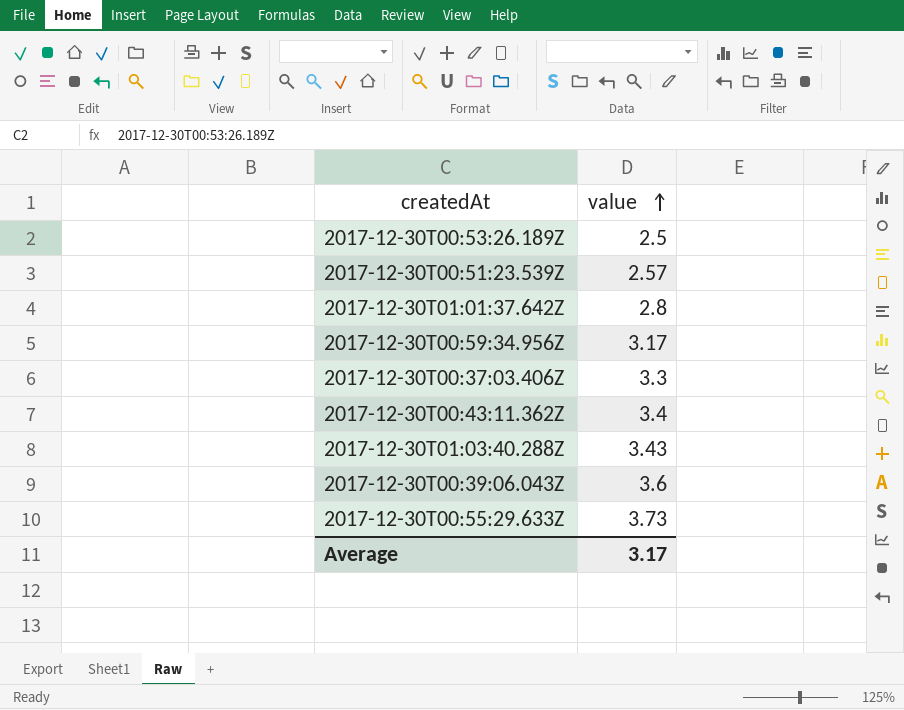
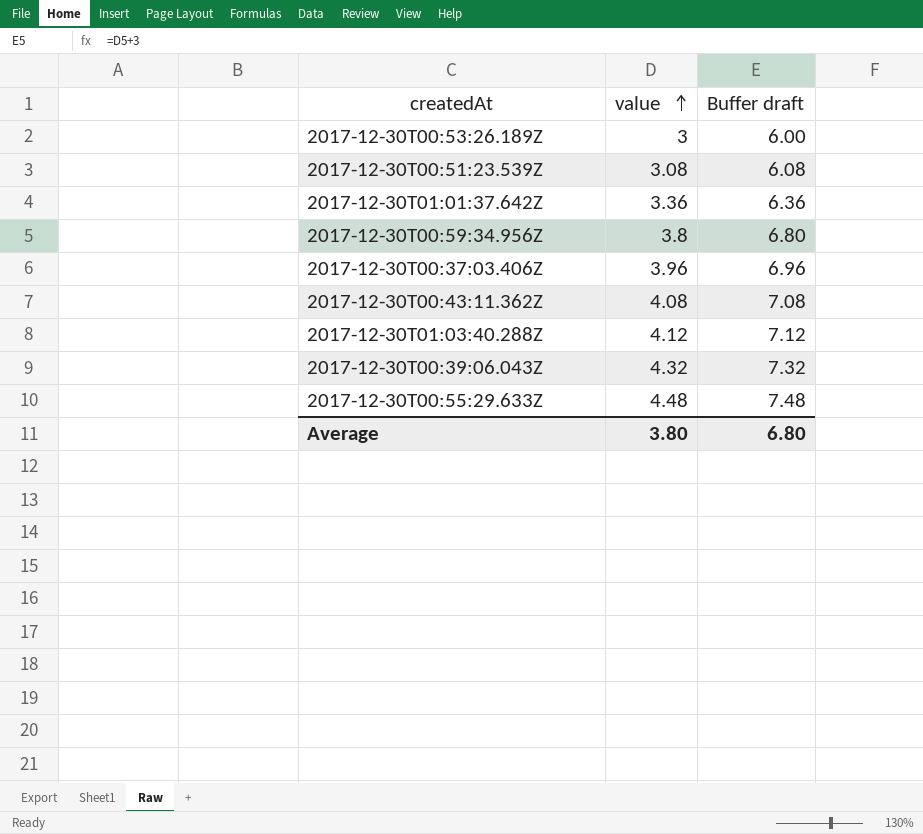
column Buffer draft | formula: none -> [value] + 3
2017-12-30T00:53:26.189Z | value: 2.5 -> 3
2017-12-30T00:51:23.539Z | value: 2.57 -> 3.08
2017-12-30T01:01:37.642Z | value: 2.8 -> 3.36
2017-12-30T00:59:34.956Z | value: 3.17 -> 3.8
2017-12-30T00:37:03.406Z | value: 3.3 -> 3.96
2017-12-30T00:43:11.362Z | value: 3.4 -> 4.08
2017-12-30T01:03:40.288Z | value: 3.43 -> 4.12
2017-12-30T00:39:06.043Z | value: 3.6 -> 4.32
2017-12-30T00:55:29.633Z | value: 3.73 -> 4.48
Average | value: 3.17 -> 3.80

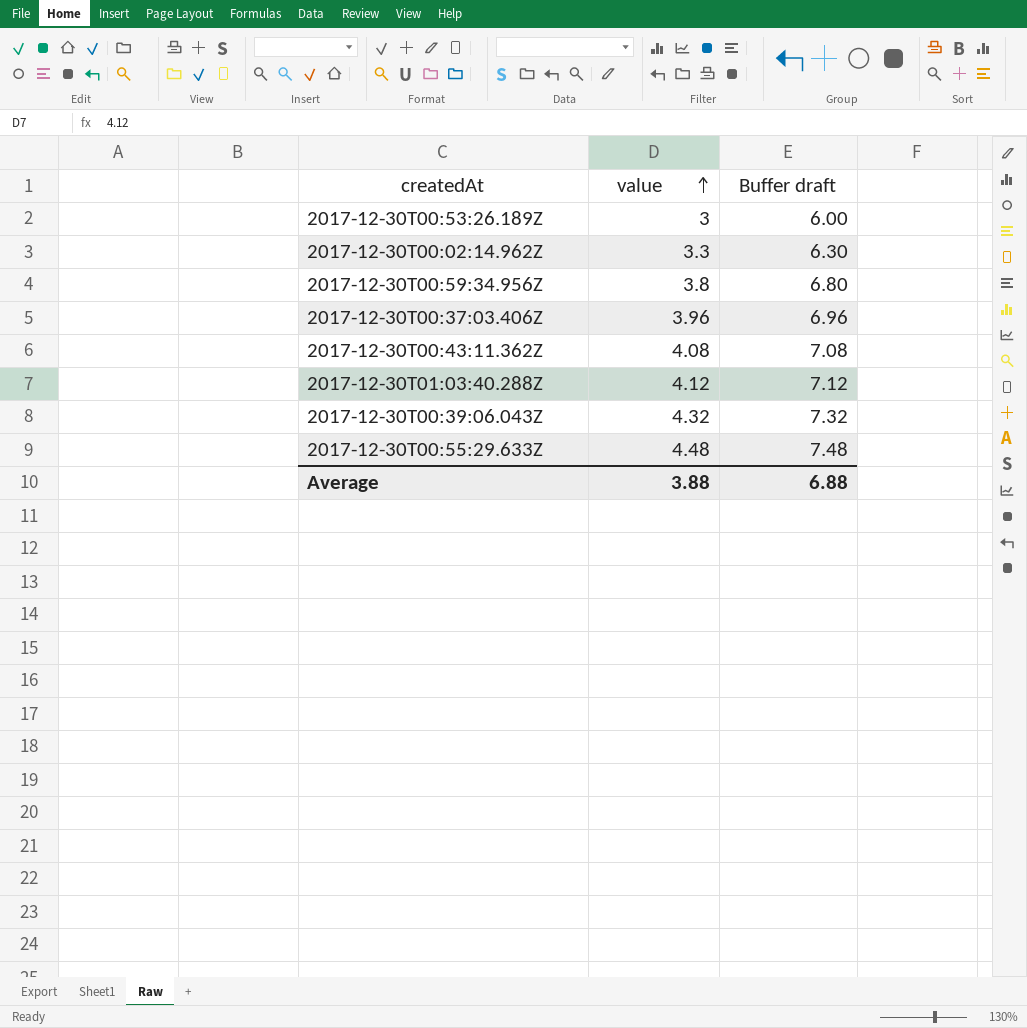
row 2017-12-30T00:51:23.539Z: 3.08 | 6.08 -> none
row 2017-12-30T01:01:37.642Z: 3.36 | 6.36 -> none
row 2017-12-30T00:02:14.962Z: none -> 3.3 | 6.30
Average | value: 3.80 -> 3.88
Average | Buffer draft: 6.80 -> 6.88

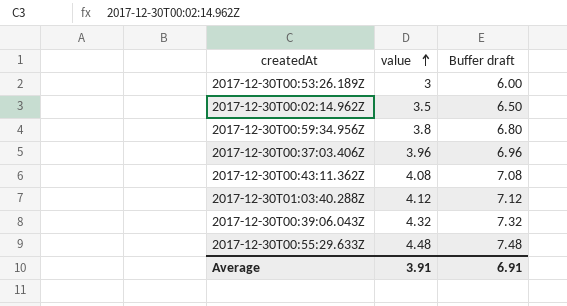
2017-12-30T00:02:14.962Z | value: 3.3 -> 3.5
2017-12-30T00:02:14.962Z | Buffer draft: 6.30 -> 6.50
Average | value: 3.88 -> 3.91
Average | Buffer draft: 6.88 -> 6.91

